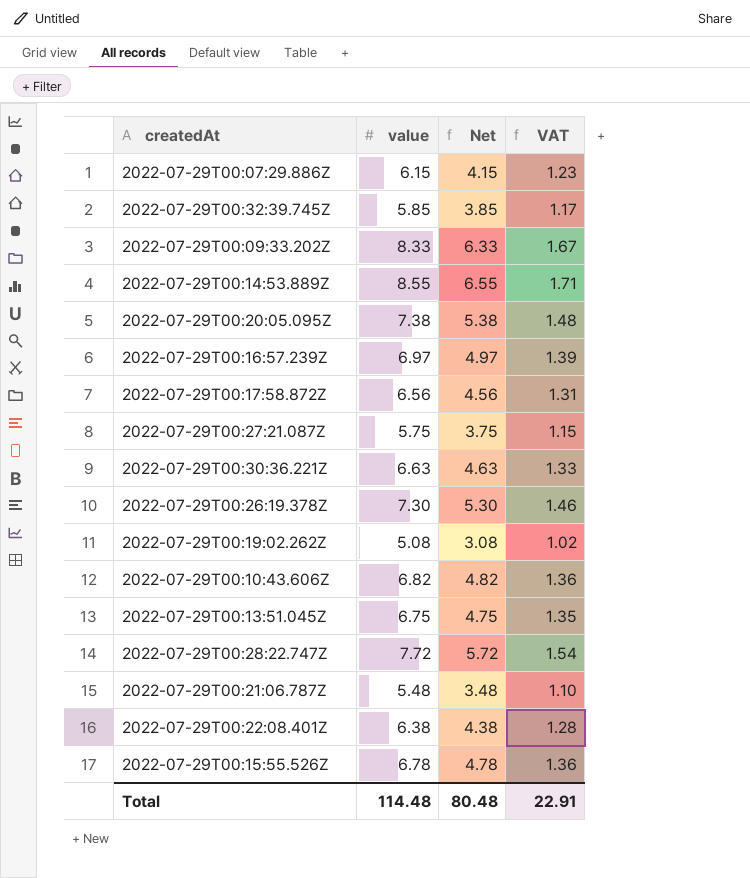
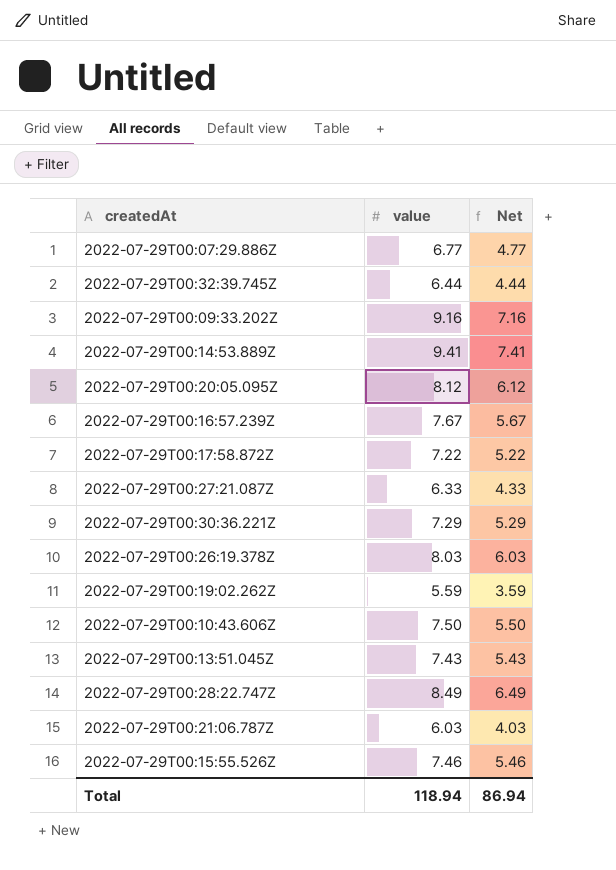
column VAT | formula: [value] * 0.2 -> none
row 2022-07-29T00:22:08.401Z: 6.38 | 4.38 | 1.28 -> none
2022-07-29T00:07:29.886Z | value: 6.15 -> 6.77
2022-07-29T00:07:29.886Z | Net: 4.15 -> 4.77
2022-07-29T00:32:39.745Z | value: 5.85 -> 6.44
2022-07-29T00:32:39.745Z | Net: 3.85 -> 4.44
2022-07-29T00:09:33.202Z | value: 8.33 -> 9.16
2022-07-29T00:09:33.202Z | Net: 6.33 -> 7.16
2022-07-29T00:14:53.889Z | value: 8.55 -> 9.41
2022-07-29T00:14:53.889Z | Net: 6.55 -> 7.41
2022-07-29T00:20:05.095Z | value: 7.38 -> 8.12
2022-07-29T00:20:05.095Z | Net: 5.38 -> 6.12
2022-07-29T00:16:57.239Z | value: 6.97 -> 7.67
2022-07-29T00:16:57.239Z | Net: 4.97 -> 5.67
2022-07-29T00:17:58.872Z | value: 6.56 -> 7.22
2022-07-29T00:17:58.872Z | Net: 4.56 -> 5.22
2022-07-29T00:27:21.087Z | value: 5.75 -> 6.33
2022-07-29T00:27:21.087Z | Net: 3.75 -> 4.33
2022-07-29T00:30:36.221Z | value: 6.63 -> 7.29
2022-07-29T00:30:36.221Z | Net: 4.63 -> 5.29
2022-07-29T00:26:19.378Z | value: 7.30 -> 8.03
2022-07-29T00:26:19.378Z | Net: 5.30 -> 6.03
2022-07-29T00:19:02.262Z | value: 5.08 -> 5.59
2022-07-29T00:19:02.262Z | Net: 3.08 -> 3.59
2022-07-29T00:10:43.606Z | value: 6.82 -> 7.50
2022-07-29T00:10:43.606Z | Net: 4.82 -> 5.50
2022-07-29T00:13:51.045Z | value: 6.75 -> 7.43
2022-07-29T00:13:51.045Z | Net: 4.75 -> 5.43
2022-07-29T00:28:22.747Z | value: 7.72 -> 8.49
2022-07-29T00:28:22.747Z | Net: 5.72 -> 6.49
2022-07-29T00:21:06.787Z | value: 5.48 -> 6.03
2022-07-29T00:21:06.787Z | Net: 3.48 -> 4.03
2022-07-29T00:15:55.526Z | value: 6.78 -> 7.46
2022-07-29T00:15:55.526Z | Net: 4.78 -> 5.46
Total | value: 114.48 -> 118.94
Total | Net: 80.48 -> 86.94

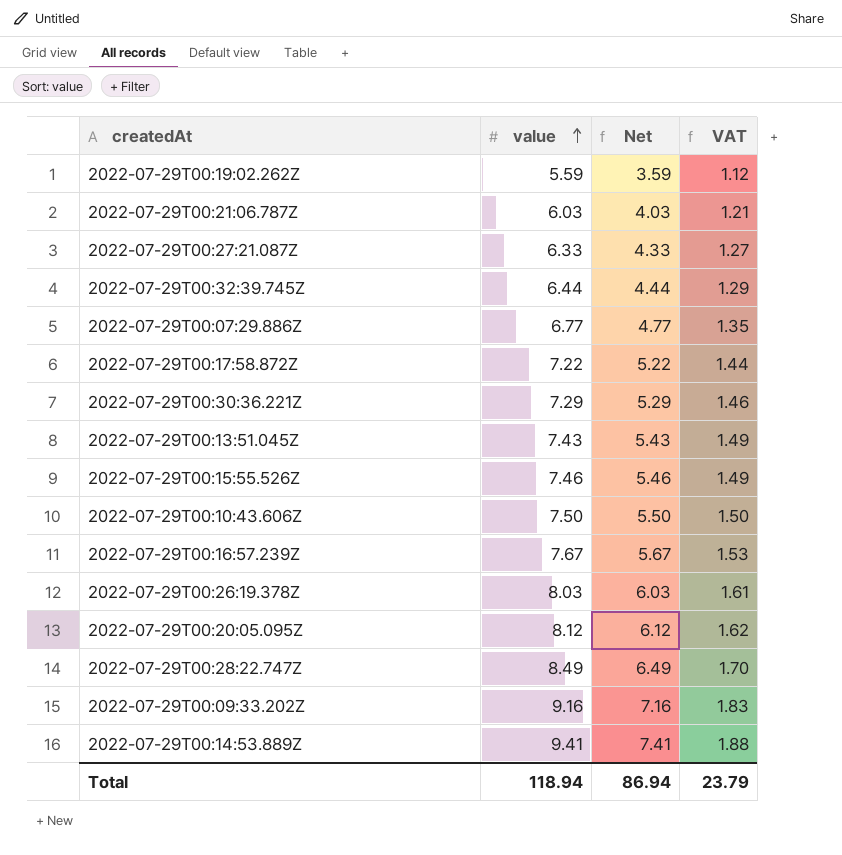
row order: none -> value ascending
column VAT | formula: none -> [value] * 0.2

